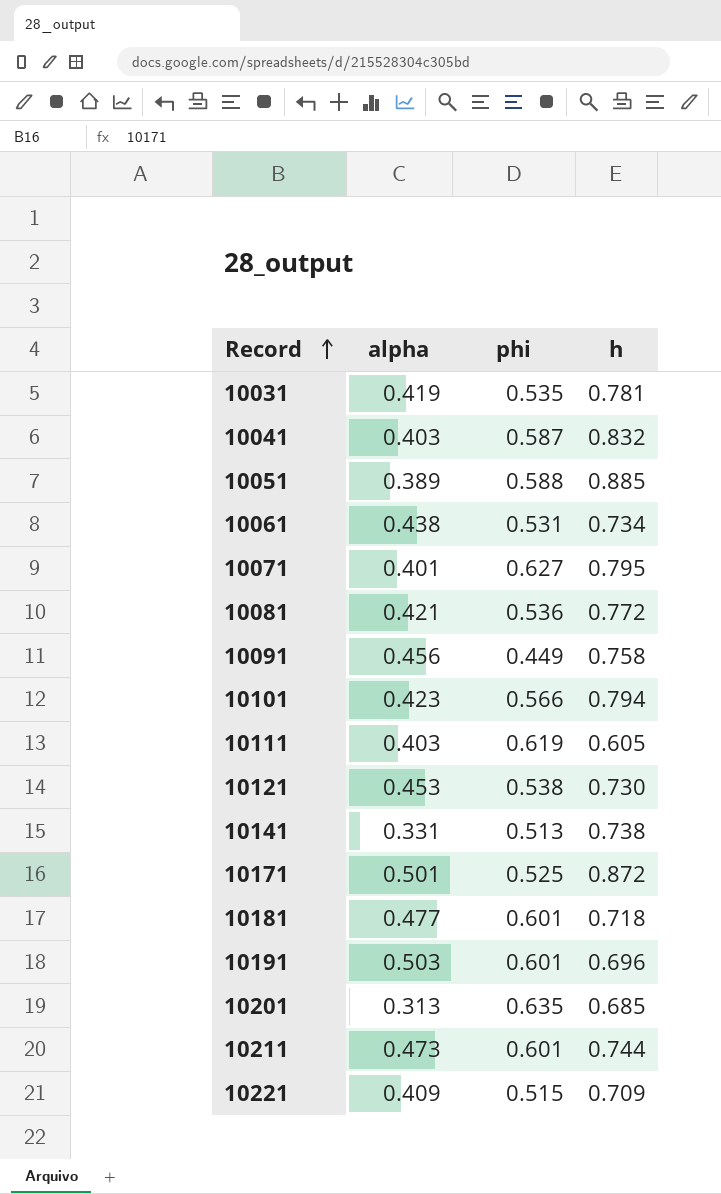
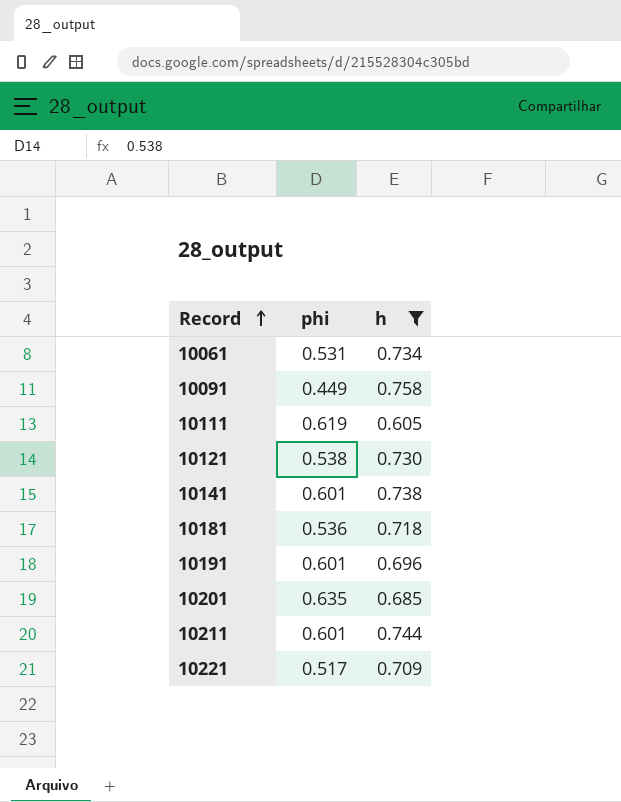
filter: none -> h <= 0.758
column alpha | position: 2 -> none
10141 | phi: 0.513 -> 0.601
10181 | phi: 0.601 -> 0.536
10221 | phi: 0.515 -> 0.517

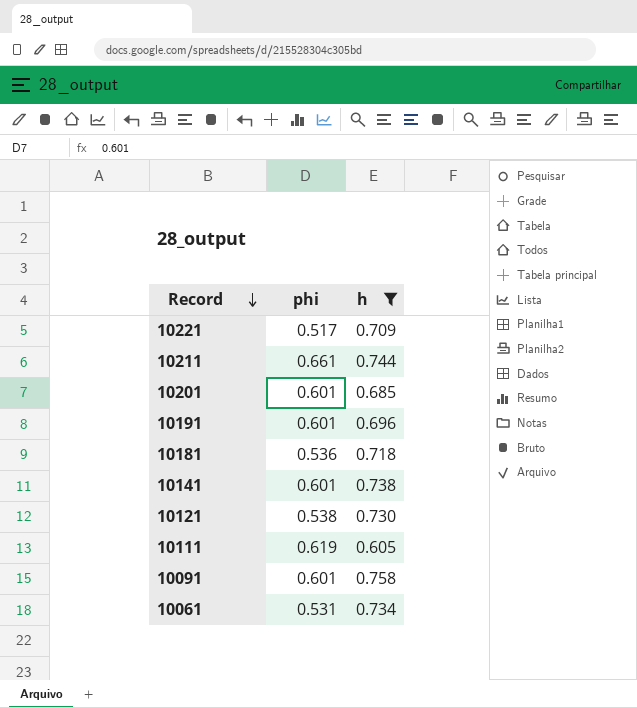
row order: Record ascending -> Record descending
10211 | phi: 0.601 -> 0.661
10201 | phi: 0.635 -> 0.601
10091 | phi: 0.449 -> 0.601

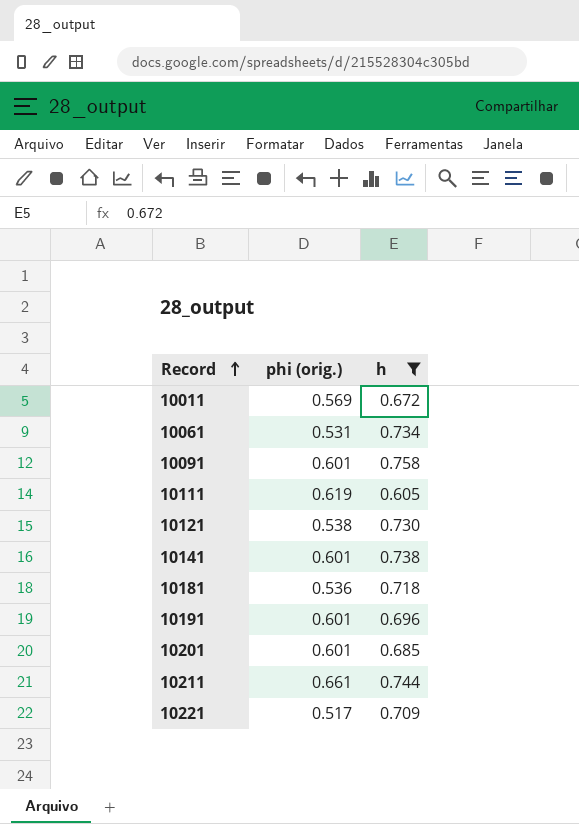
row order: Record descending -> Record ascending
column name: phi -> phi (orig.)
row 10011: none -> 0.569 | 0.672

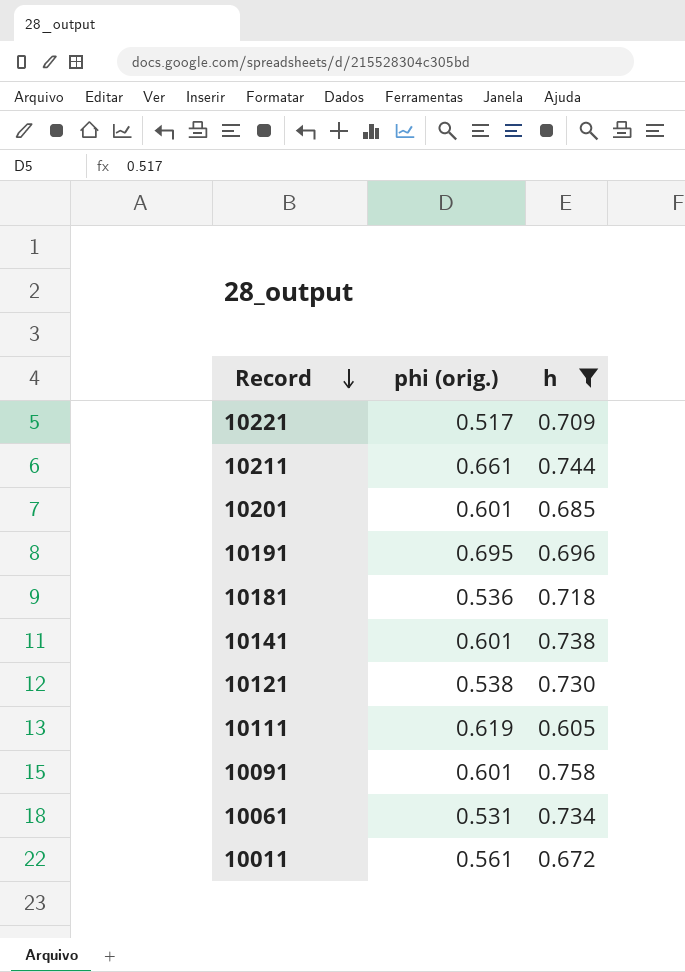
row order: Record ascending -> Record descending
10191 | phi (orig.): 0.601 -> 0.695
10011 | phi (orig.): 0.569 -> 0.561

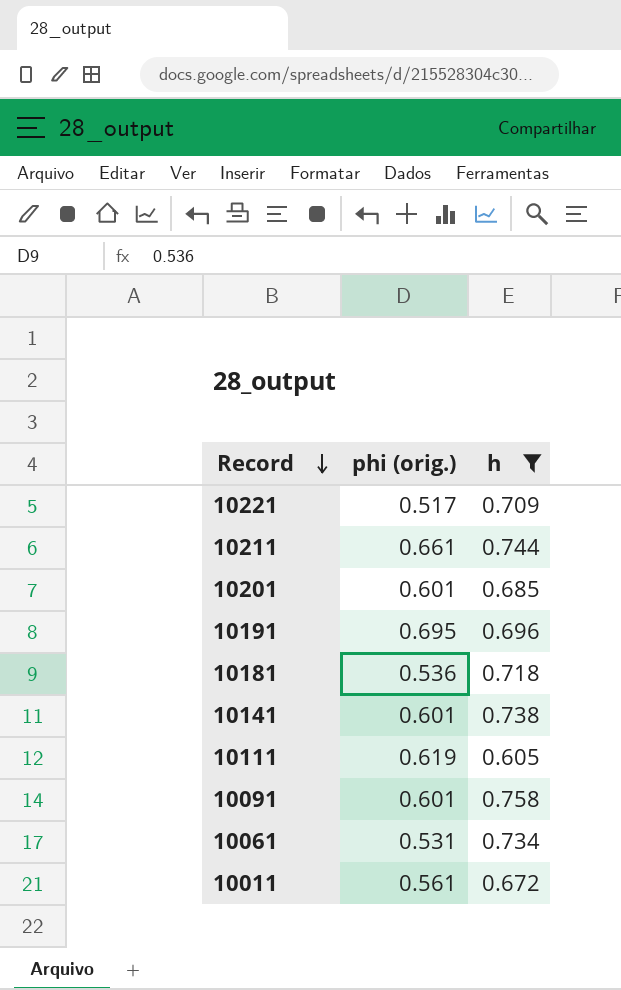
row 10121: 0.538 | 0.730 -> none

